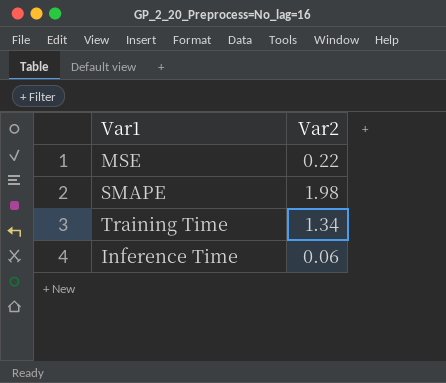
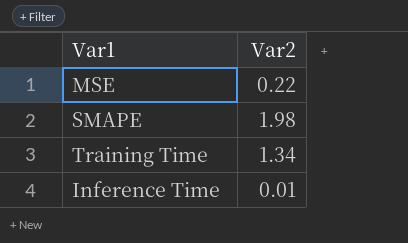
Inference Time | Var2: 0.06 -> 0.01

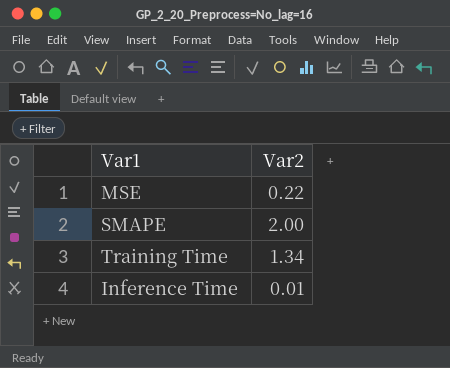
SMAPE | Var2: 1.98 -> 2.00

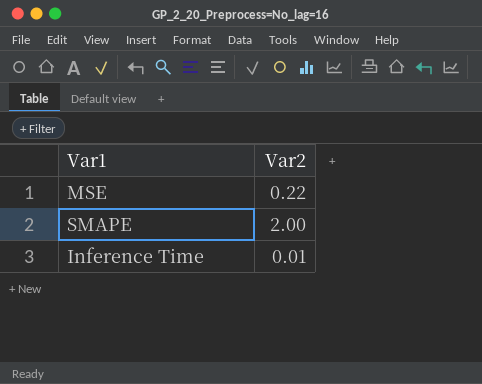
row Training Time: 1.34 -> none

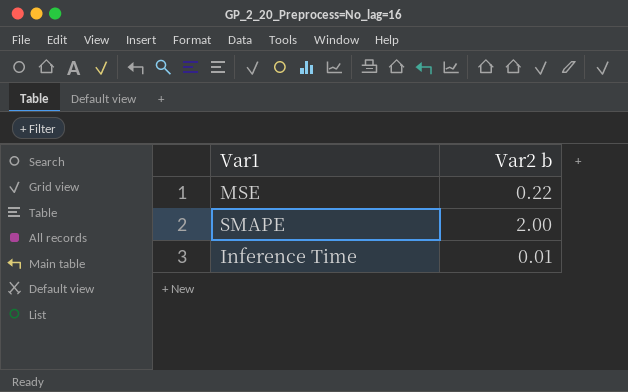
column name: Var2 -> Var2 b

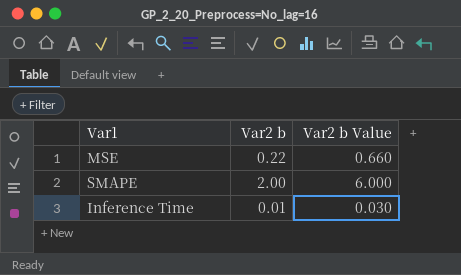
column Var2 b Value | formula: none -> [Var2 b] * 3

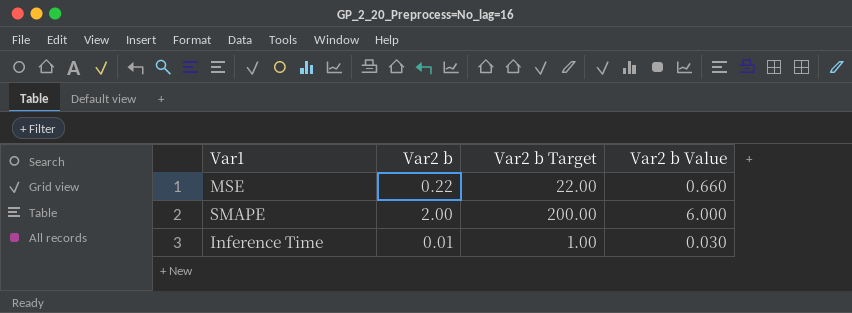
column Var2 b Target | formula: none -> [Var2 b] * 100

